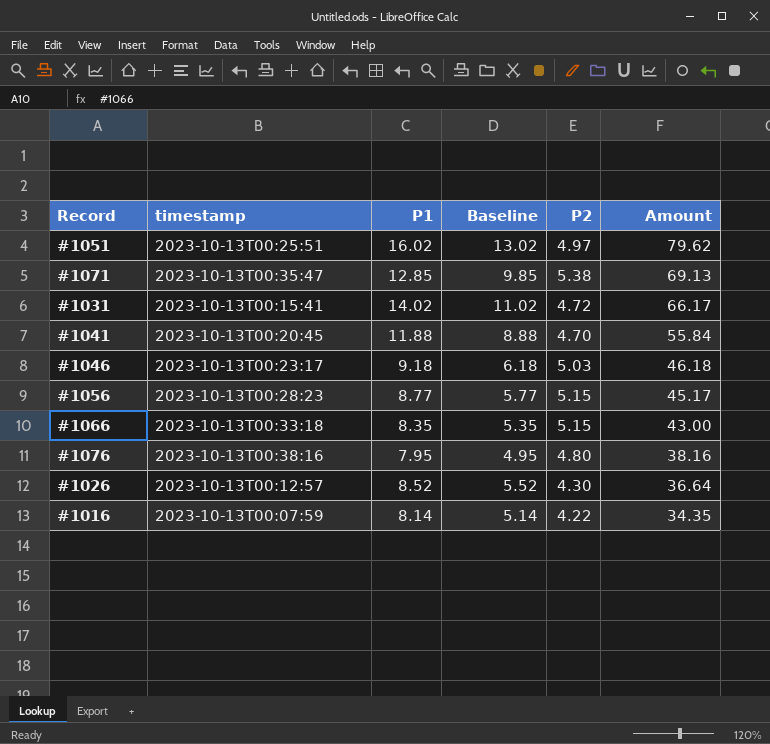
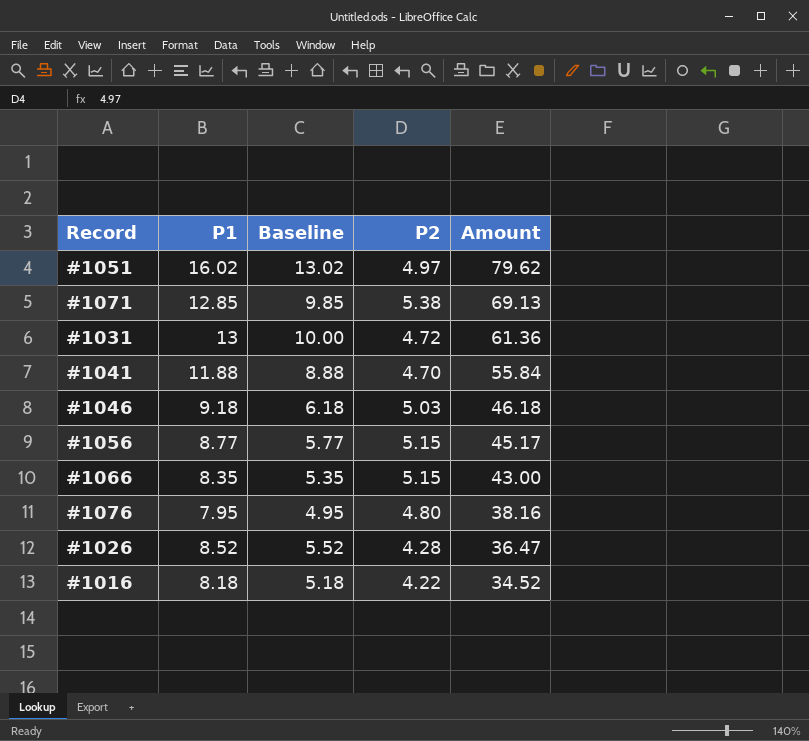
column timestamp | position: 2 -> none
#1031 | P1: 14.02 -> 13
#1031 | Baseline: 11.02 -> 10.00
#1031 | Amount: 66.17 -> 61.36
#1026 | P2: 4.30 -> 4.28
#1026 | Amount: 36.64 -> 36.47
#1016 | P1: 8.14 -> 8.18
#1016 | Baseline: 5.14 -> 5.18
#1016 | Amount: 34.35 -> 34.52

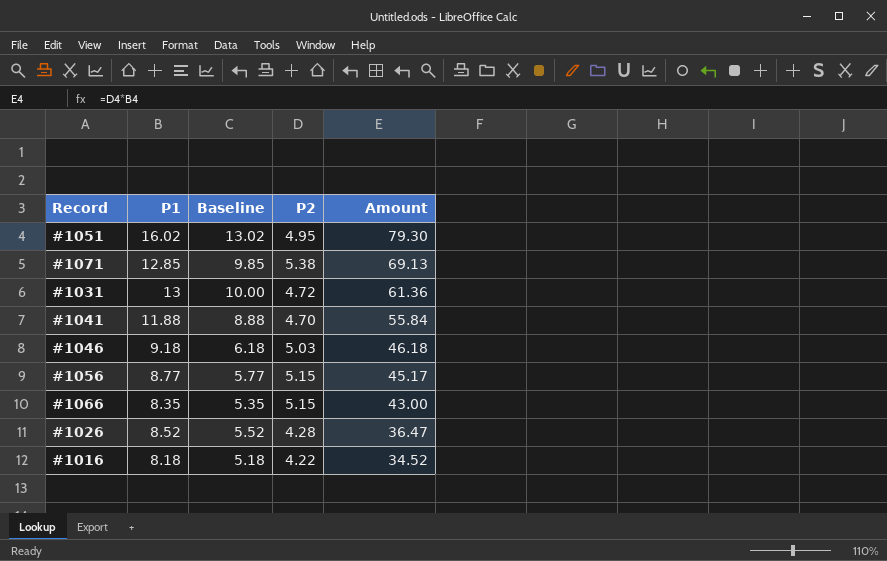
row #1076: 7.95 | 4.95 | 4.80 | 38.16 -> none
#1051 | P2: 4.97 -> 4.95
#1051 | Amount: 79.62 -> 79.30

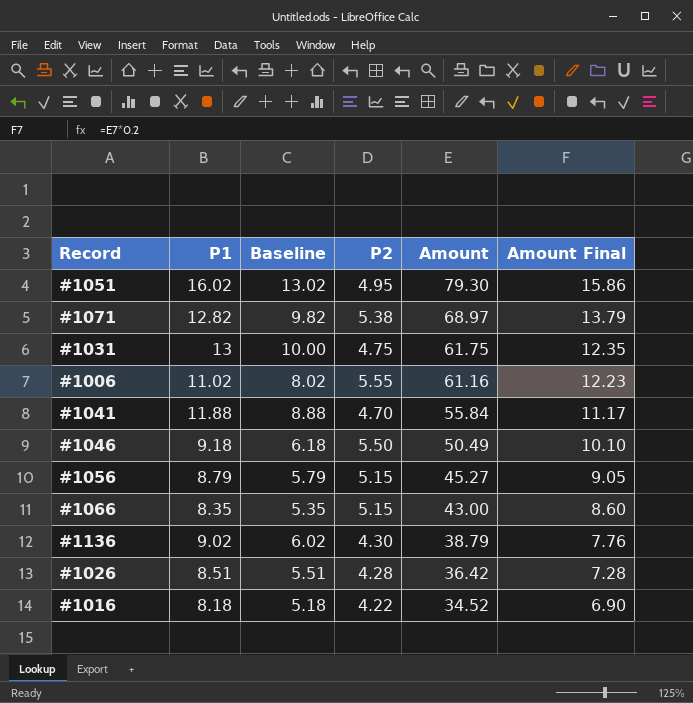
column Amount Final | formula: none -> [Amount] * 0.2
#1071 | P1: 12.85 -> 12.82
#1071 | Baseline: 9.85 -> 9.82
#1071 | Amount: 69.13 -> 68.97
#1031 | P2: 4.72 -> 4.75
#1031 | Amount: 61.36 -> 61.75
row #1006: none -> 11.02 | 8.02 | 5.55 | 61.16 | 12.23
#1046 | P2: 5.03 -> 5.50
#1046 | Amount: 46.18 -> 50.49
#1056 | P1: 8.77 -> 8.79
#1056 | Baseline: 5.77 -> 5.79
#1056 | Amount: 45.17 -> 45.27
row #1136: none -> 9.02 | 6.02 | 4.30 | 38.79 | 7.76
#1026 | P1: 8.52 -> 8.51
#1026 | Baseline: 5.52 -> 5.51
#1026 | Amount: 36.47 -> 36.42

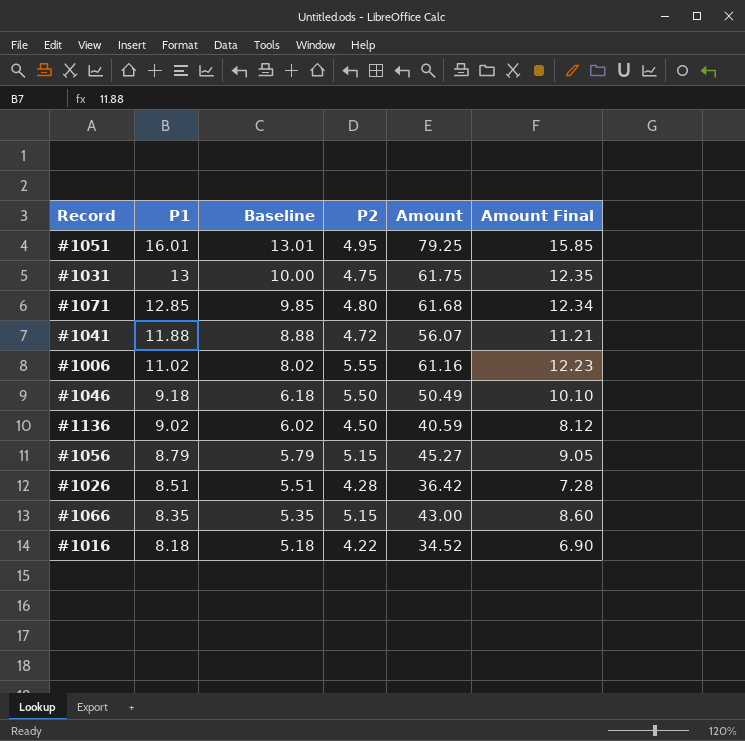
row order: Amount descending -> P1 descending
#1051 | P1: 16.02 -> 16.01
#1051 | Baseline: 13.02 -> 13.01
#1051 | Amount: 79.30 -> 79.25
#1051 | Amount Final: 15.86 -> 15.85
#1071 | P1: 12.82 -> 12.85
#1071 | Baseline: 9.82 -> 9.85
#1071 | P2: 5.38 -> 4.80
#1071 | Amount: 68.97 -> 61.68
#1071 | Amount Final: 13.79 -> 12.34
#1041 | P2: 4.70 -> 4.72
#1041 | Amount: 55.84 -> 56.07
#1041 | Amount Final: 11.17 -> 11.21
#1136 | P2: 4.30 -> 4.50
#1136 | Amount: 38.79 -> 40.59
#1136 | Amount Final: 7.76 -> 8.12

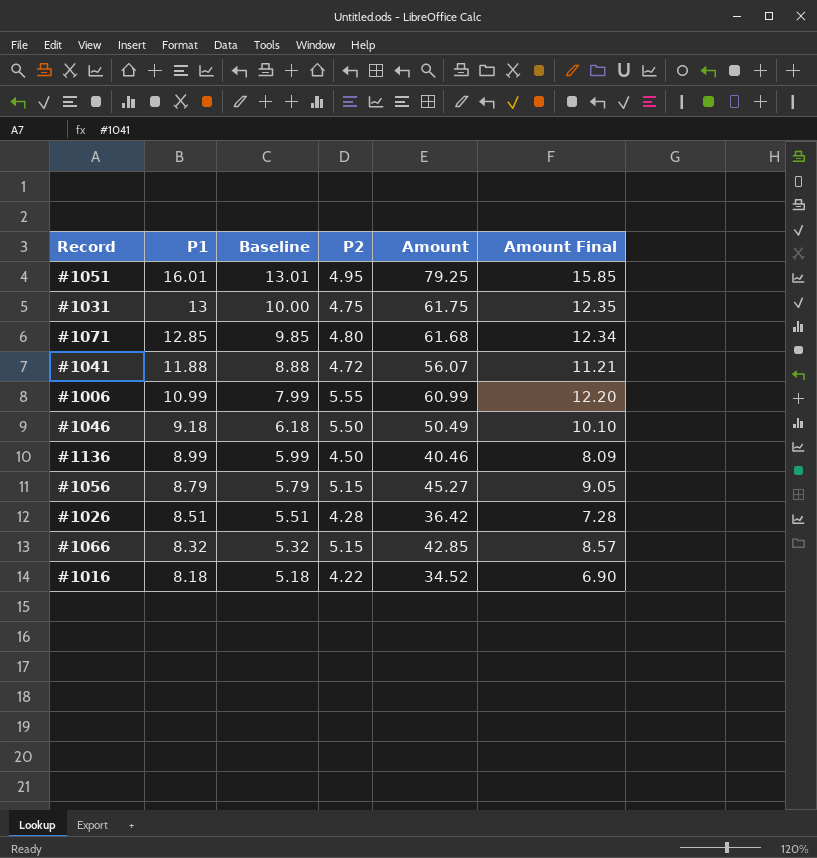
#1006 | P1: 11.02 -> 10.99
#1006 | Baseline: 8.02 -> 7.99
#1006 | Amount: 61.16 -> 60.99
#1006 | Amount Final: 12.23 -> 12.20
#1136 | P1: 9.02 -> 8.99
#1136 | Baseline: 6.02 -> 5.99
#1136 | Amount: 40.59 -> 40.46
#1136 | Amount Final: 8.12 -> 8.09
#1066 | P1: 8.35 -> 8.32
#1066 | Baseline: 5.35 -> 5.32
#1066 | Amount: 43.00 -> 42.85
#1066 | Amount Final: 8.60 -> 8.57

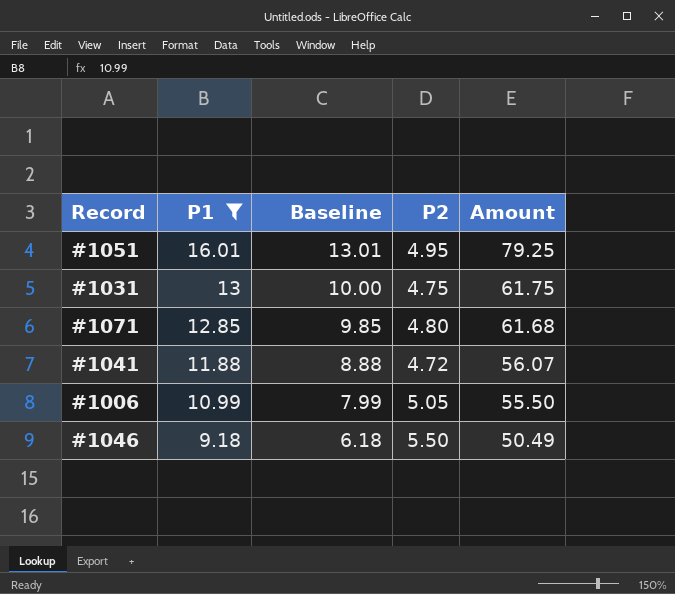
filter: none -> P1 >= 9.18
column Amount Final | formula: [Amount] * 0.2 -> none
#1006 | P2: 5.55 -> 5.05
#1006 | Amount: 60.99 -> 55.50

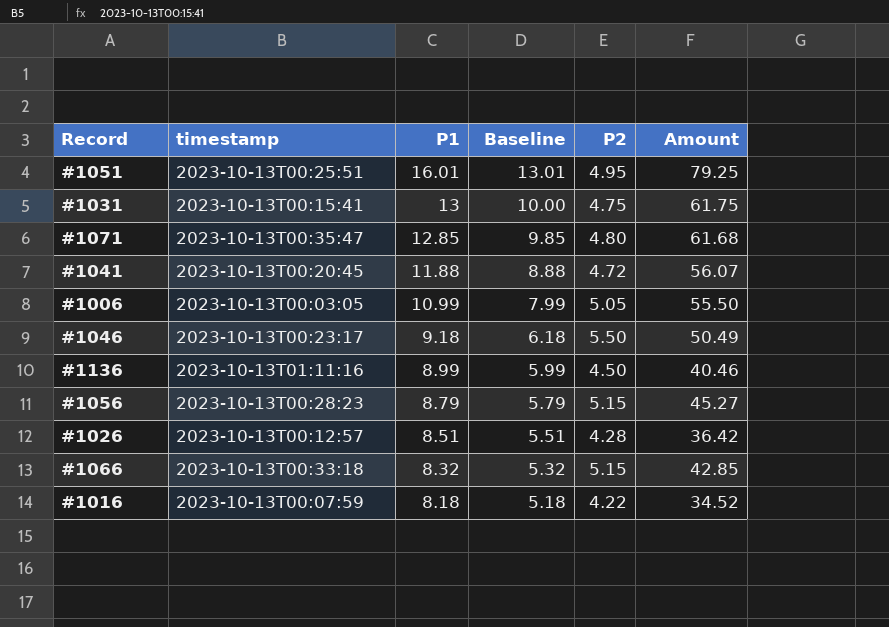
filter: P1 >= 9.18 -> none
column timestamp | position: none -> 2

